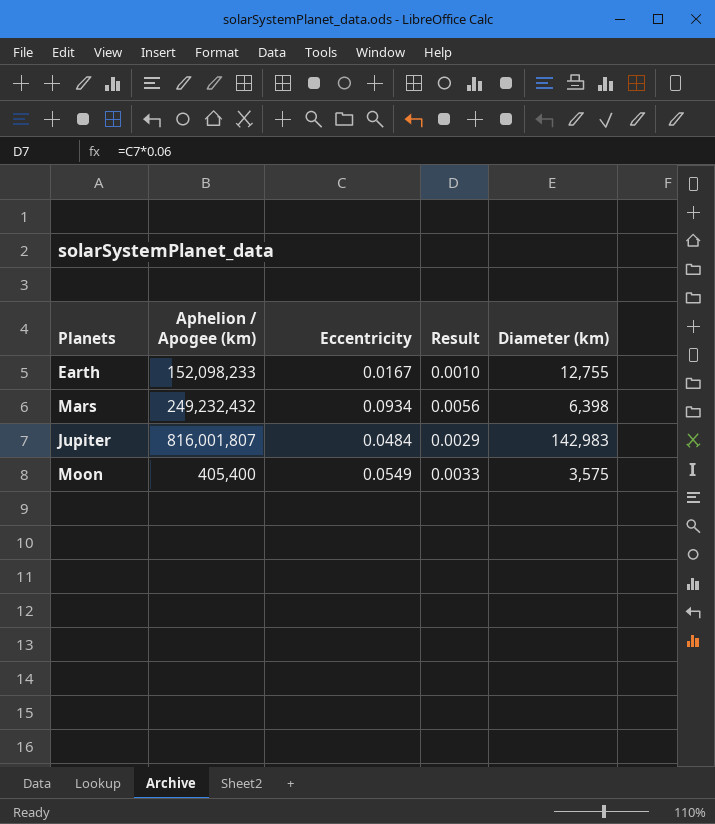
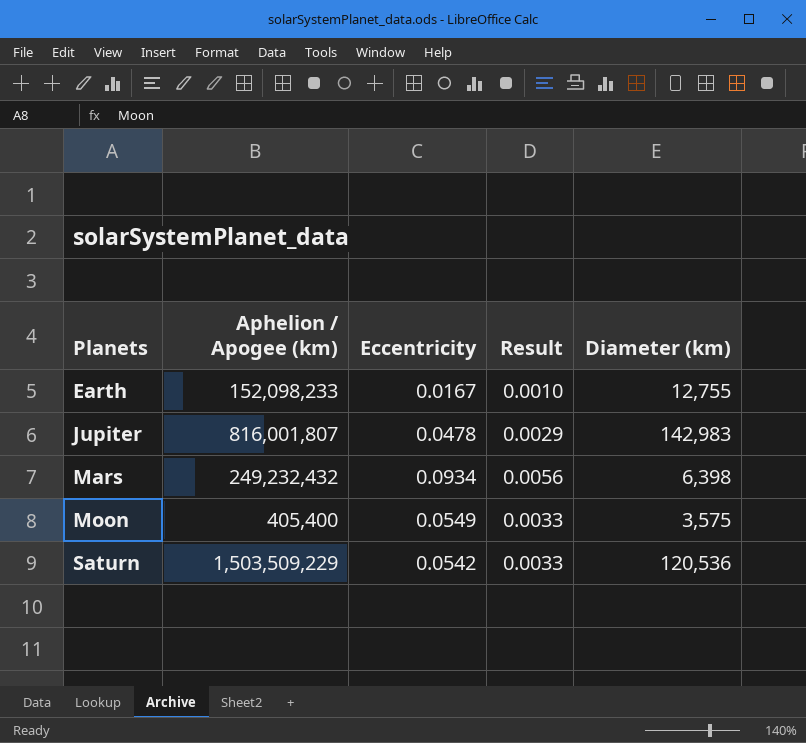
row order: none -> Planets ascending
Jupiter | Eccentricity: 0.0484 -> 0.0478
row Saturn: none -> 1,503,509,229 | 0.0542 | 0.0033 | 120,536

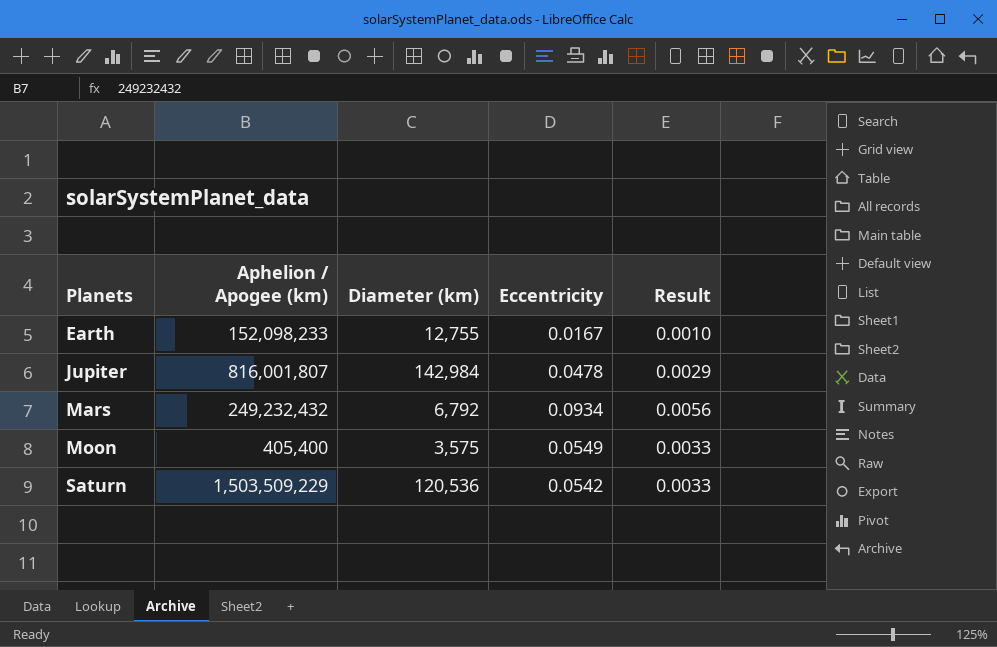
column Diameter (km) | position: 5 -> 3
Jupiter | Diameter (km): 142,983 -> 142,984
Mars | Diameter (km): 6,398 -> 6,792

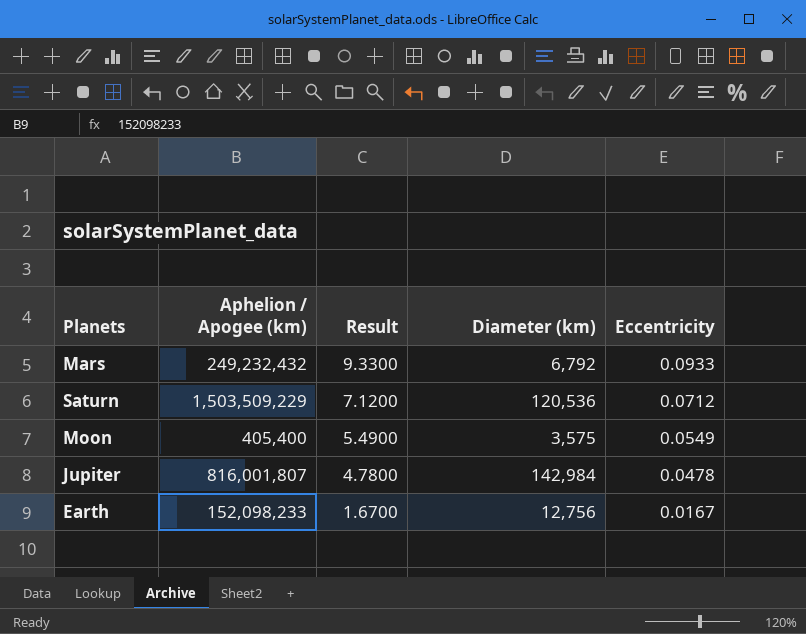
row order: Planets ascending -> Result descending
column Result | formula: [Eccentricity] * 0.06 -> [Eccentricity] * 100
column Result | position: 5 -> 3
Mars | Eccentricity: 0.0934 -> 0.0933
Saturn | Eccentricity: 0.0542 -> 0.0712
Earth | Diameter (km): 12,755 -> 12,756

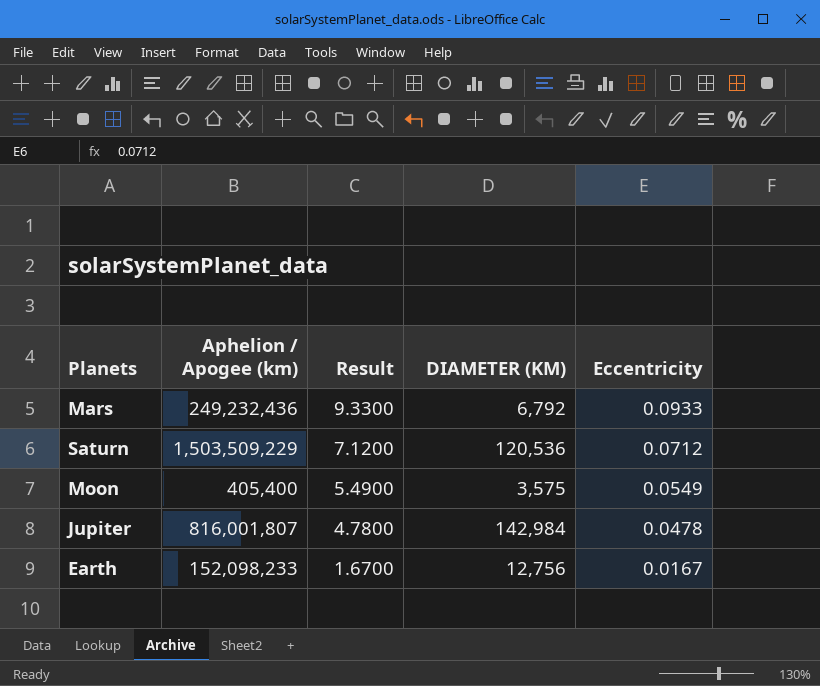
column name: Diameter (km) -> DIAMETER (KM)
Mars | Aphelion / Apogee (km): 249,232,432 -> 249,232,436

